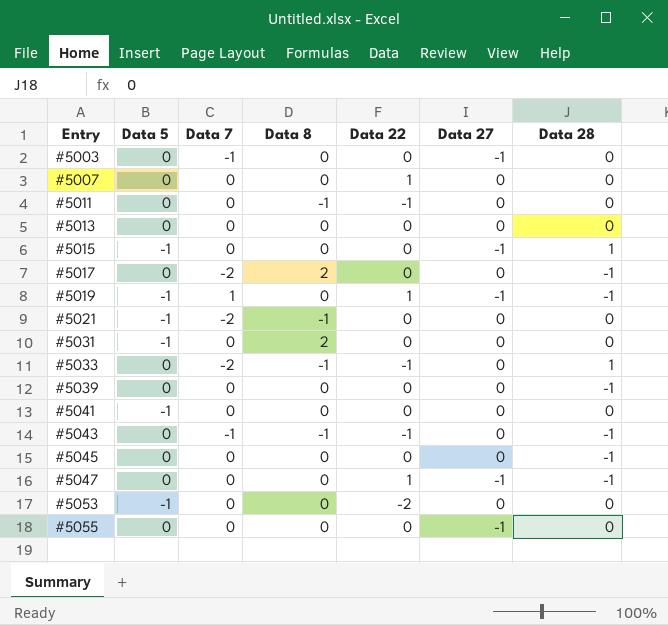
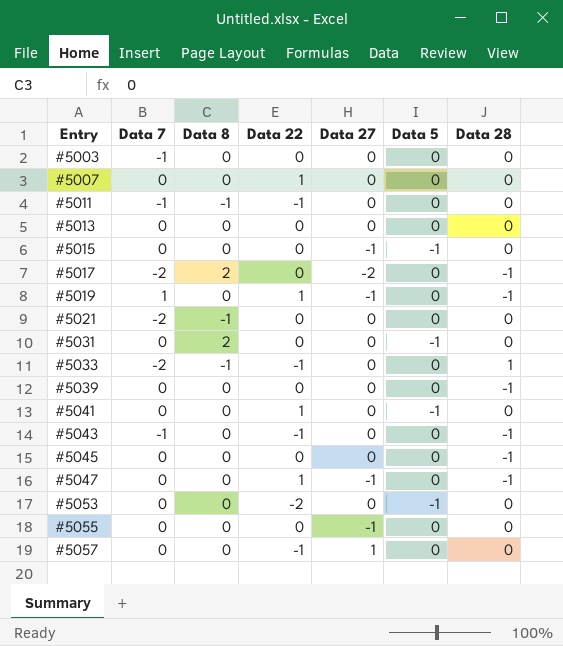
column Data 5 | position: 2 -> 6
#5003 | Data 27: -1 -> 0
#5011 | Data 7: 0 -> -1
#5015 | Data 28: 1 -> 0
#5017 | Data 27: 0 -> -2
#5019 | Data 5: -1 -> 0
#5021 | Data 5: -1 -> 0
#5041 | Data 22: 0 -> 1
#5043 | Data 8: -1 -> 0
row #5057: none -> 0 | 0 | -1 | 1 | 0 | 0

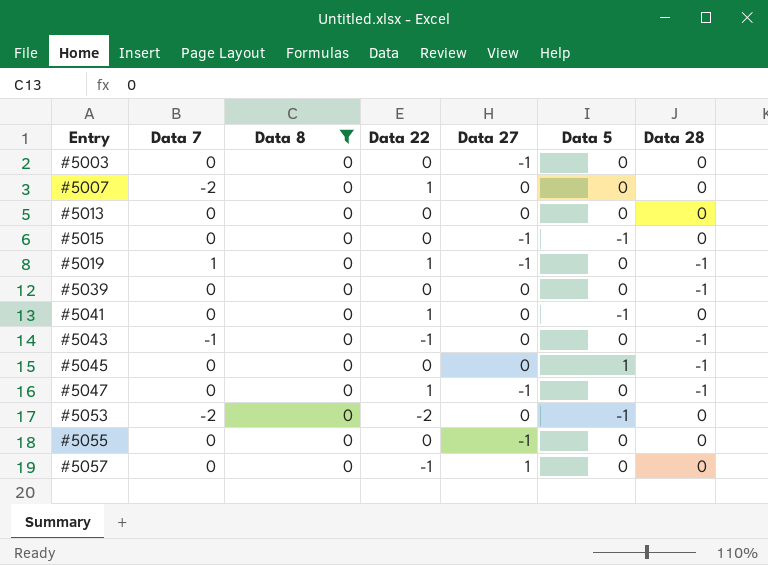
filter: none -> Data 8 = 0
#5003 | Data 7: -1 -> 0
#5003 | Data 27: 0 -> -1
#5007 | Data 7: 0 -> -2
#5045 | Data 5: 0 -> 1
#5053 | Data 7: 0 -> -2

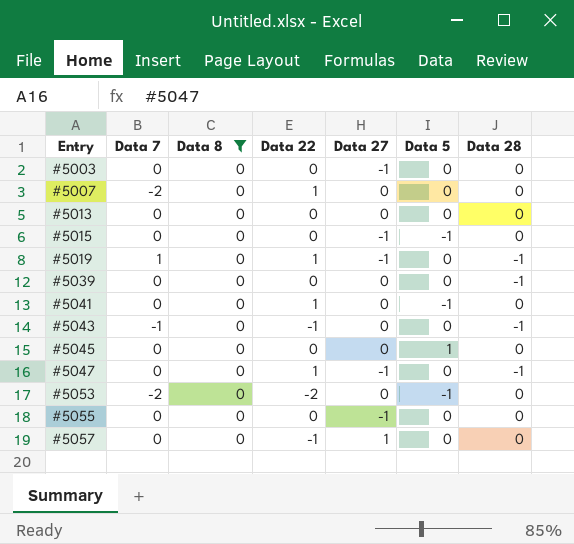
#5045 | Data 28: -1 -> 0

